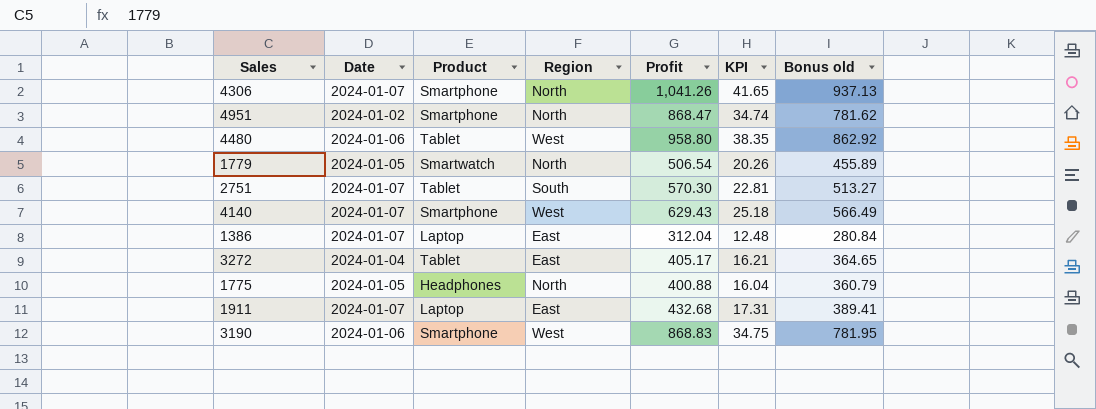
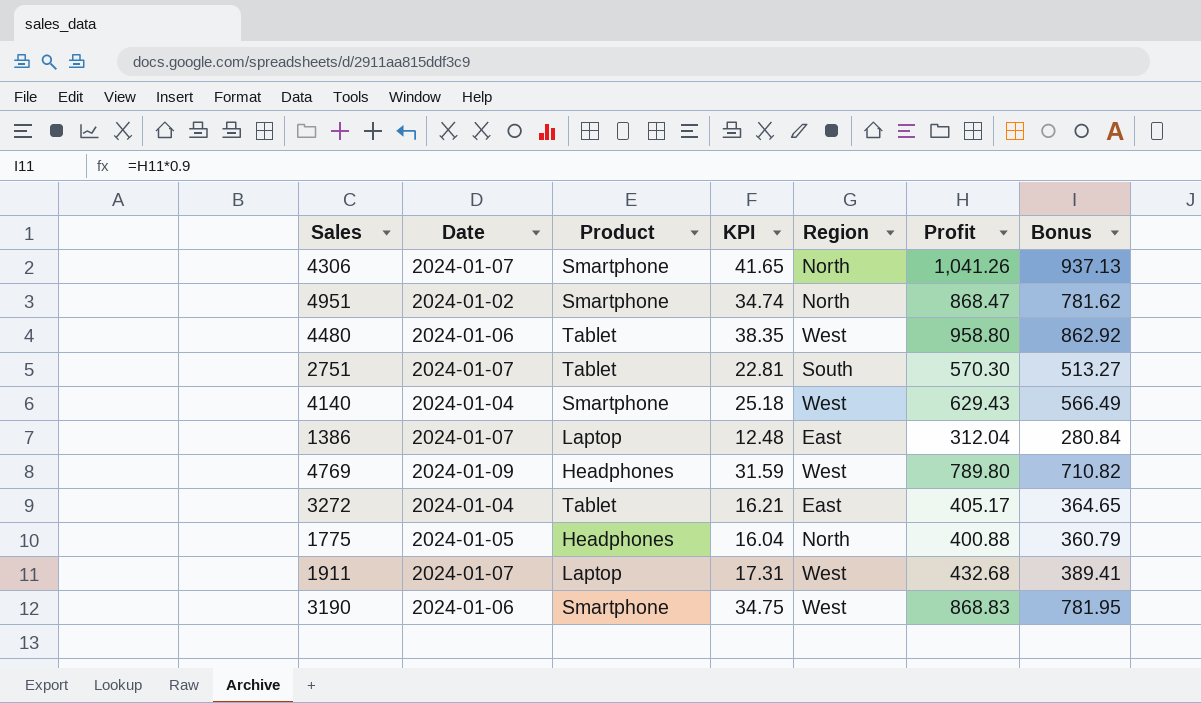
column KPI | position: 6 -> 4
column name: Bonus old -> Bonus
row 1779: 2024-01-05 | Smartwatch | North | 506.54 | 20.26 | 455.89 -> none
4140 | Date: 2024-01-07 -> 2024-01-04
row 4769: none -> 2024-01-09 | Headphones | 31.59 | West | 789.80 | 710.82
1911 | Region: East -> West

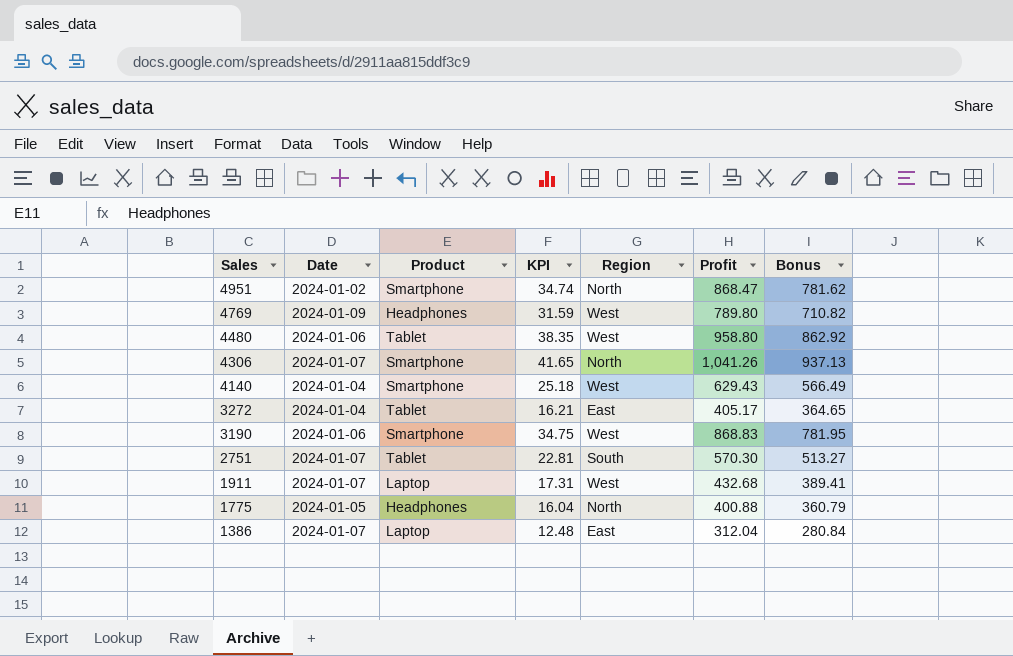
row order: none -> Sales descending

